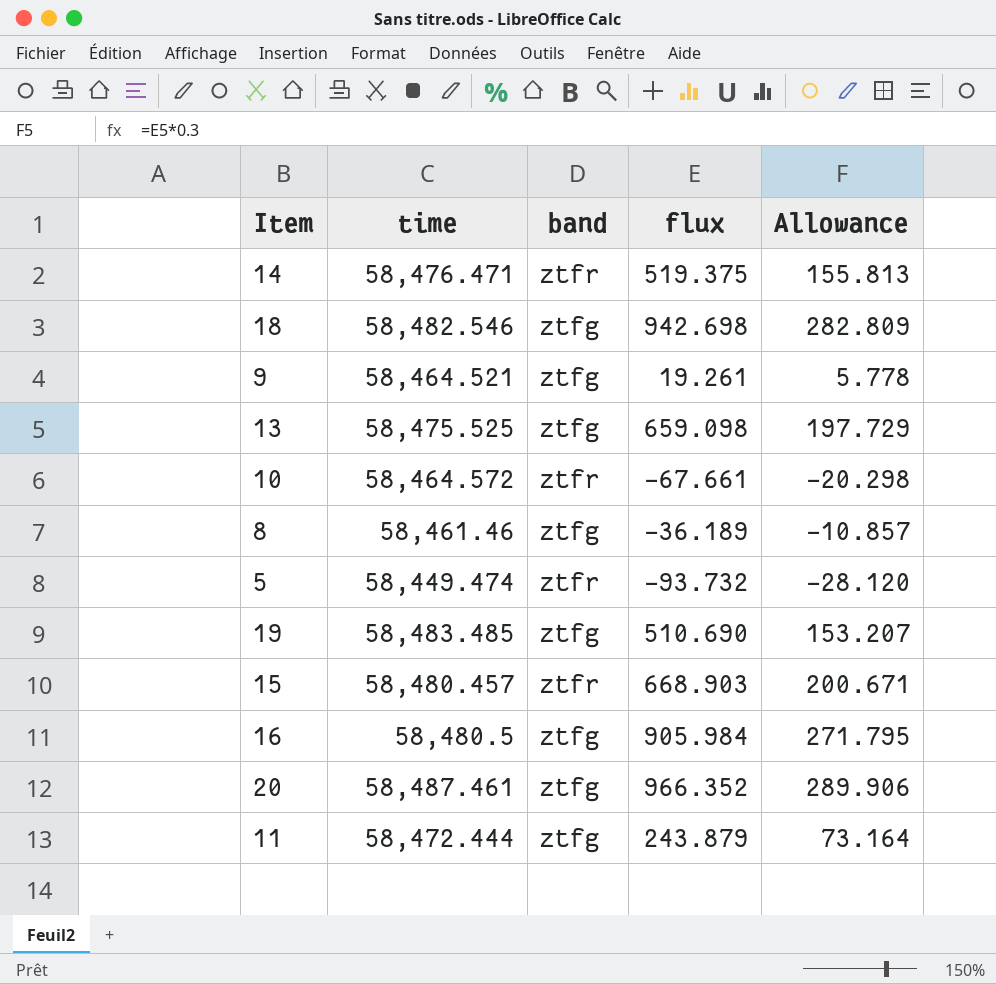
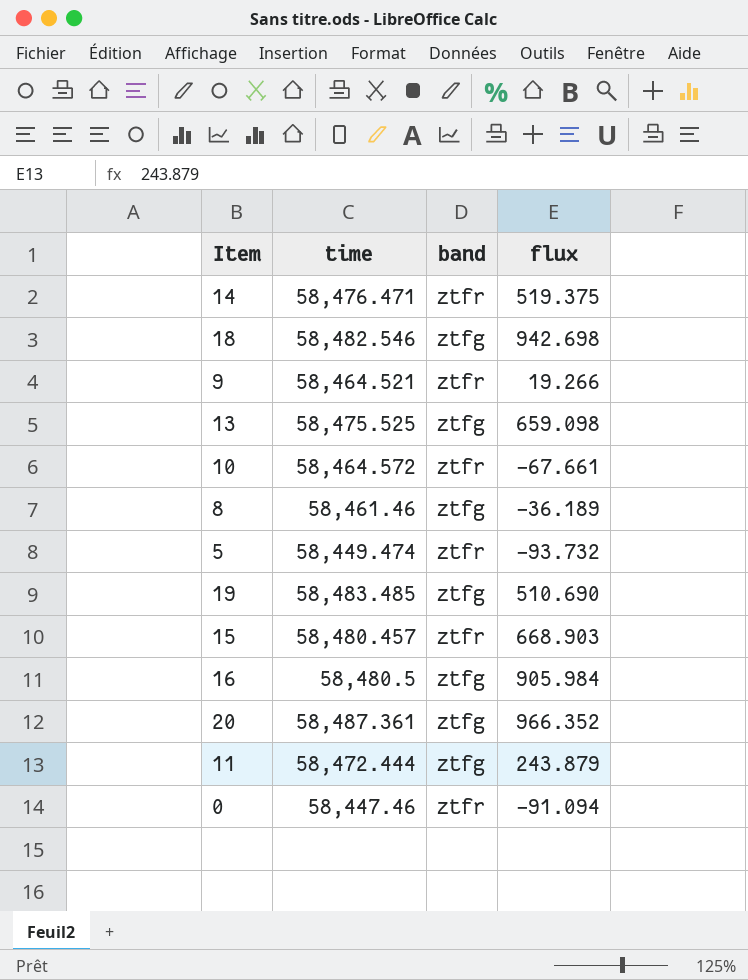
column Allowance | formula: [flux] * 0.3 -> none
9 | band: ztfg -> ztfr
9 | flux: 19.261 -> 19.266
20 | time: 58,487.461 -> 58,487.361
row 0: none -> 58,447.46 | ztfr | -91.094

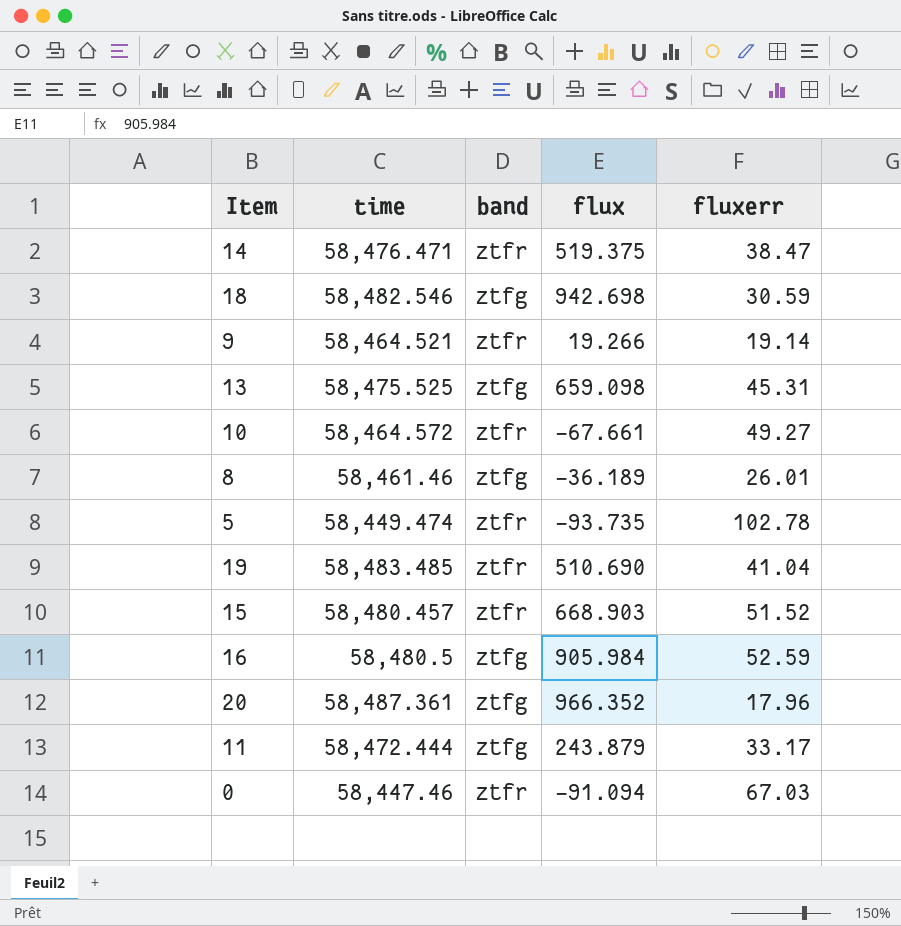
column fluxerr | position: none -> 5
5 | flux: -93.732 -> -93.735
19 | band: ztfg -> ztfr

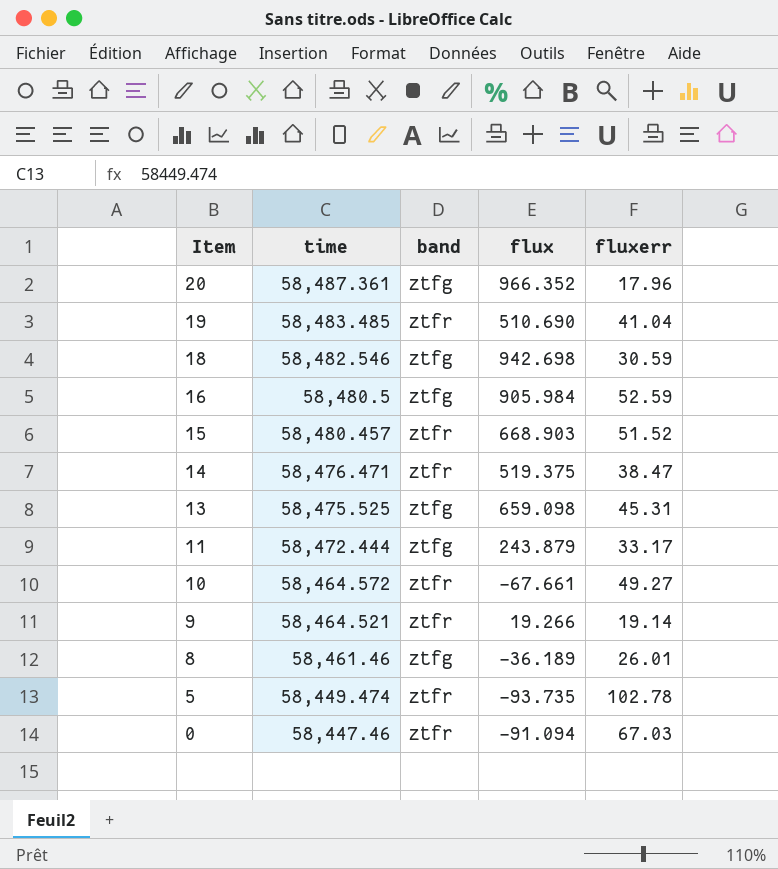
row order: none -> Item descending

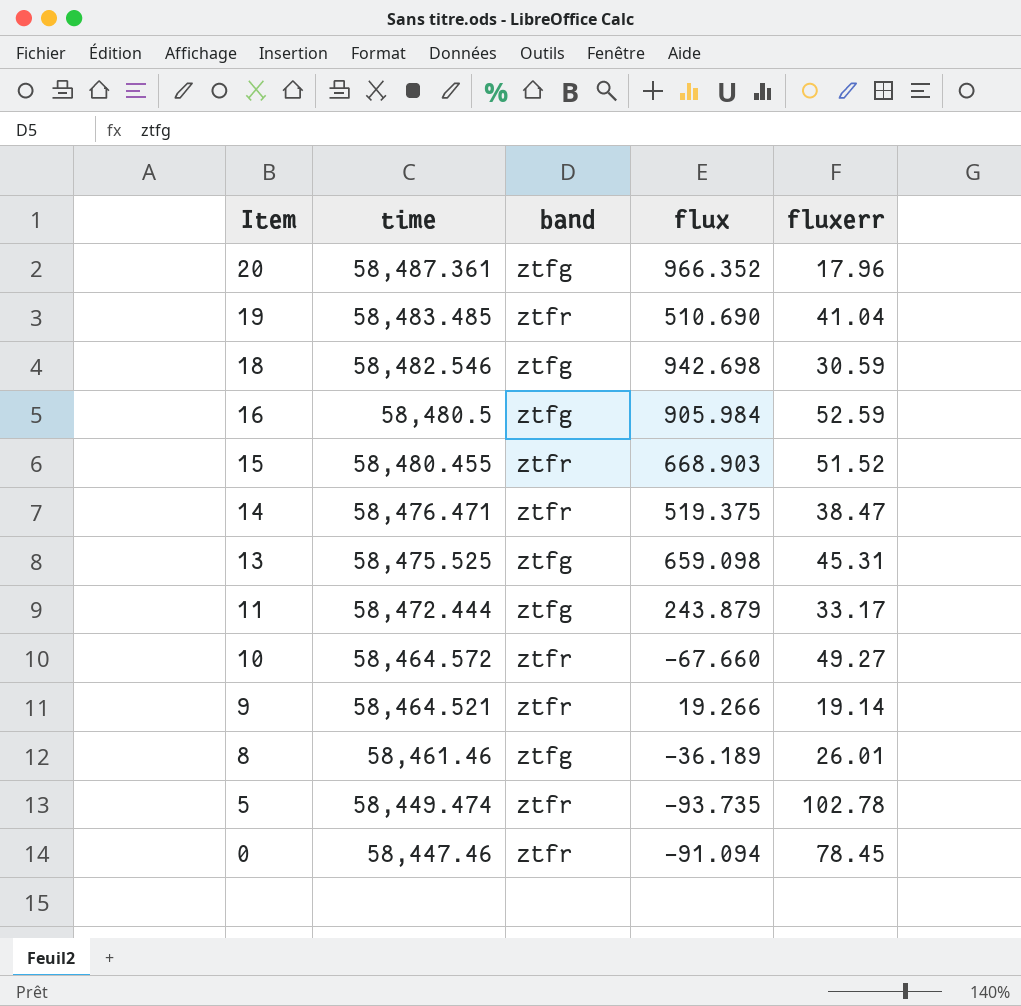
15 | time: 58,480.457 -> 58,480.455
10 | flux: -67.661 -> -67.660
0 | fluxerr: 67.03 -> 78.45

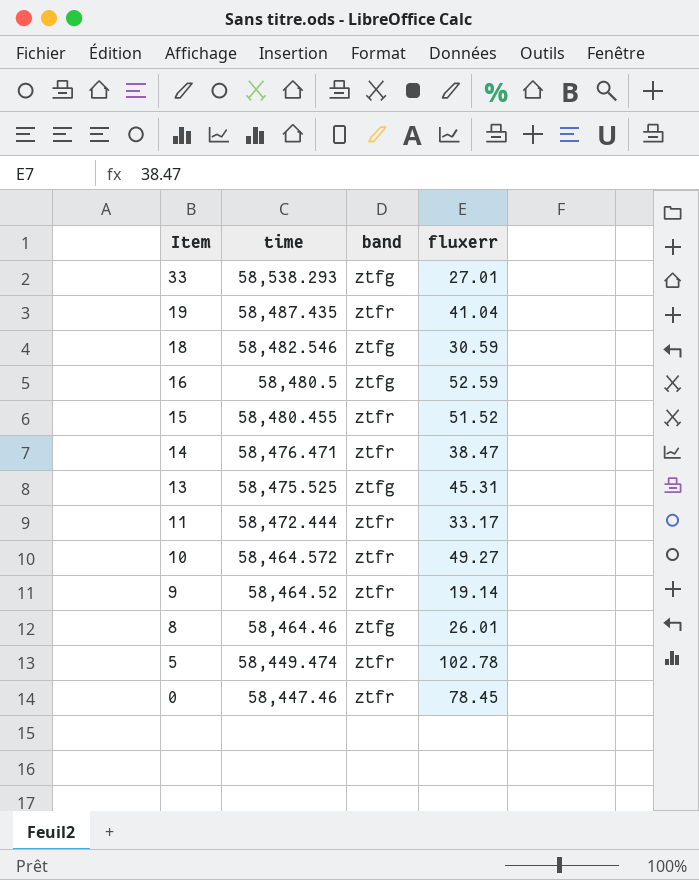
column flux | position: 4 -> none
row 20: 58,487.361 | ztfg | 966.352 | 17.96 -> none
row 33: none -> 58,538.293 | ztfg | 27.01
19 | time: 58,483.485 -> 58,487.435
11 | band: ztfg -> ztfr
9 | time: 58,464.521 -> 58,464.52
8 | time: 58,461.46 -> 58,464.46

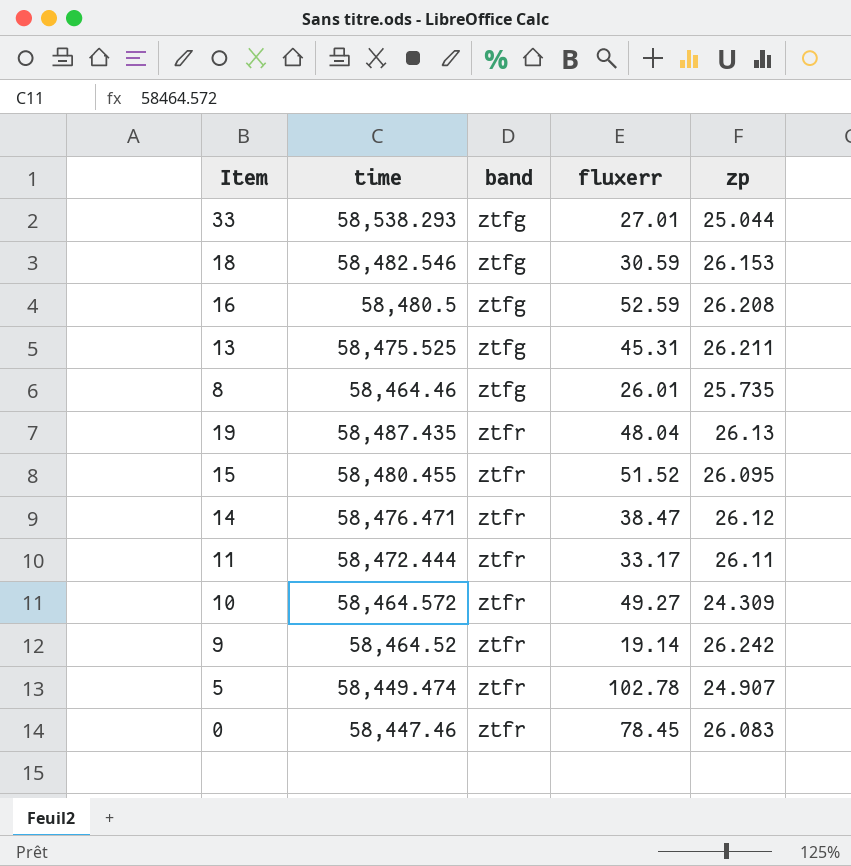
row order: Item descending -> band ascending
column zp | position: none -> 5
19 | fluxerr: 41.04 -> 48.04

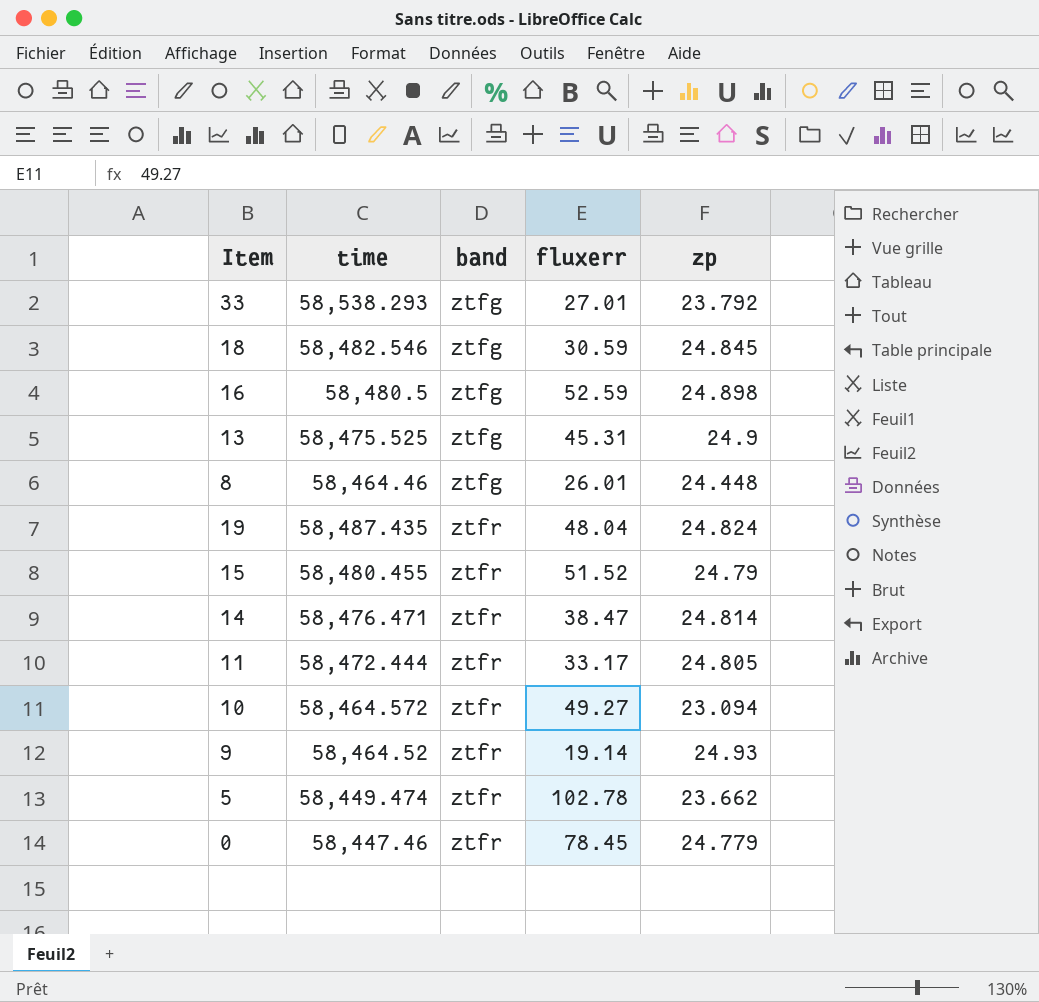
33 | zp: 25.044 -> 23.792
18 | zp: 26.153 -> 24.845
16 | zp: 26.208 -> 24.898
13 | zp: 26.211 -> 24.9
8 | zp: 25.735 -> 24.448
19 | zp: 26.13 -> 24.824
15 | zp: 26.095 -> 24.79
14 | zp: 26.12 -> 24.814
11 | zp: 26.11 -> 24.805
10 | zp: 24.309 -> 23.094
9 | zp: 26.242 -> 24.93
5 | zp: 24.907 -> 23.662
0 | zp: 26.083 -> 24.779

